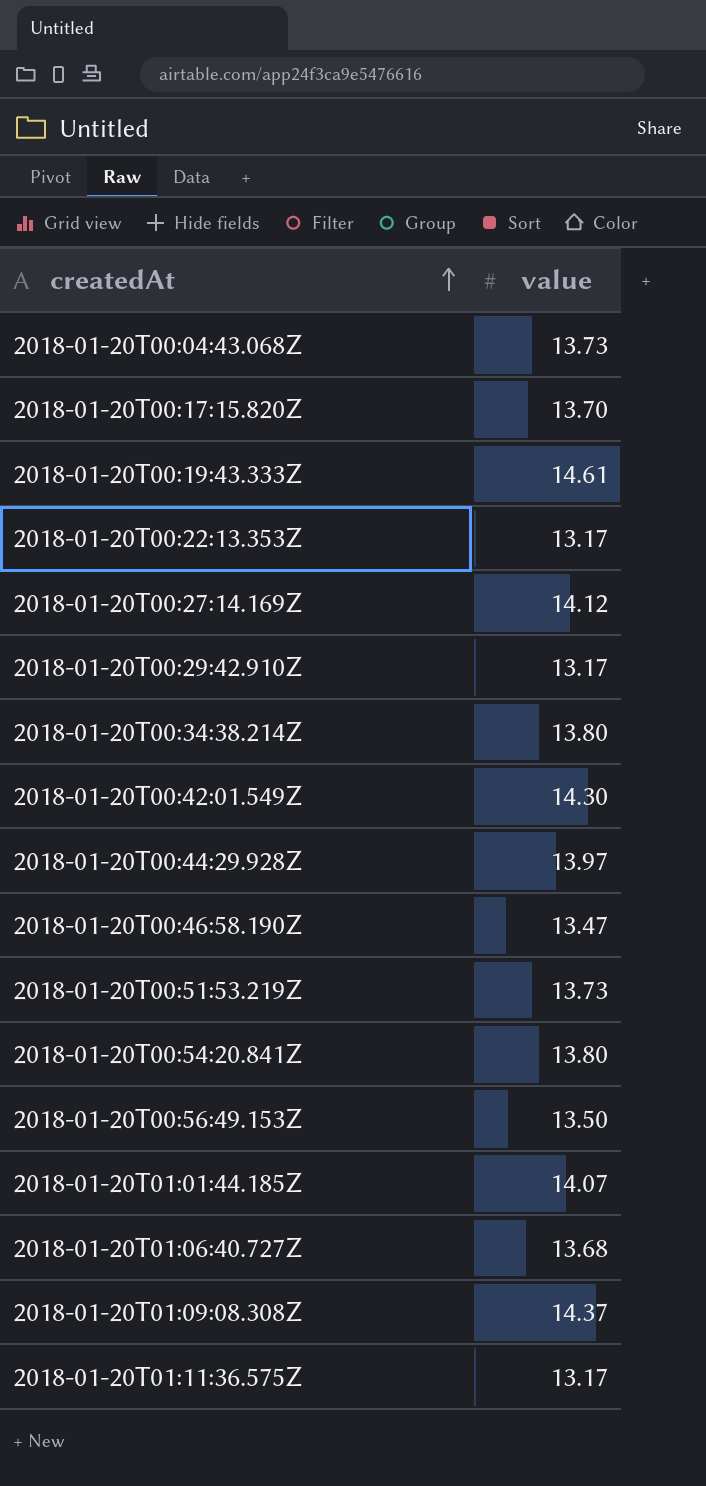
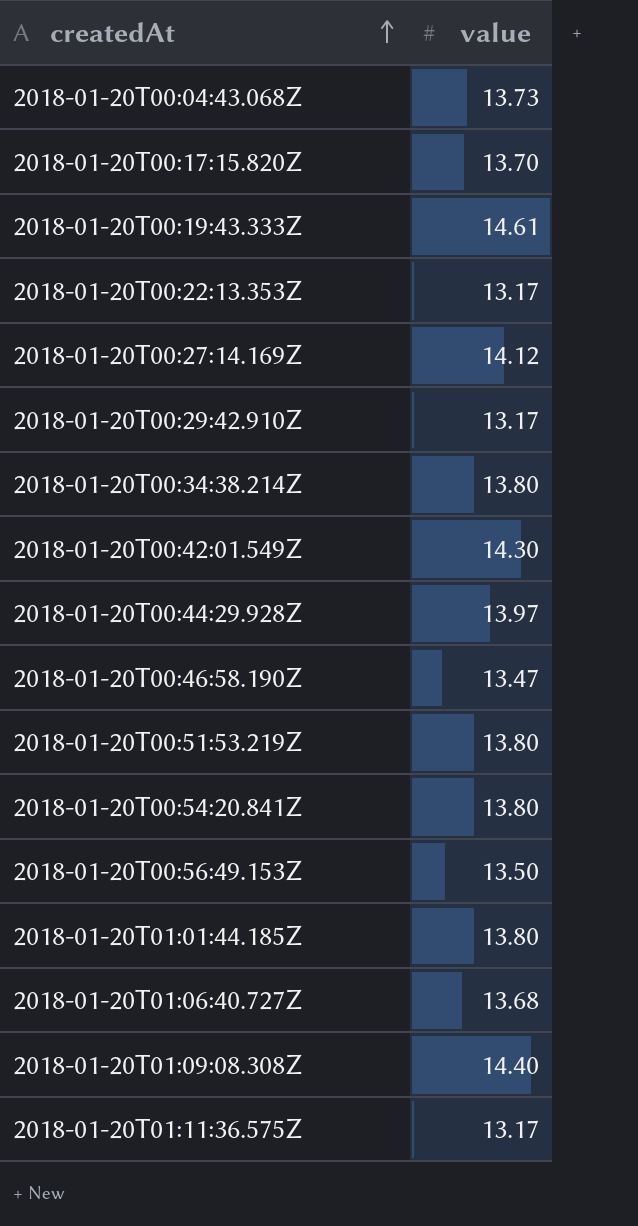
2018-01-20T00:51:53.219Z | value: 13.73 -> 13.80
2018-01-20T01:01:44.185Z | value: 14.07 -> 13.80
2018-01-20T01:09:08.308Z | value: 14.37 -> 14.40

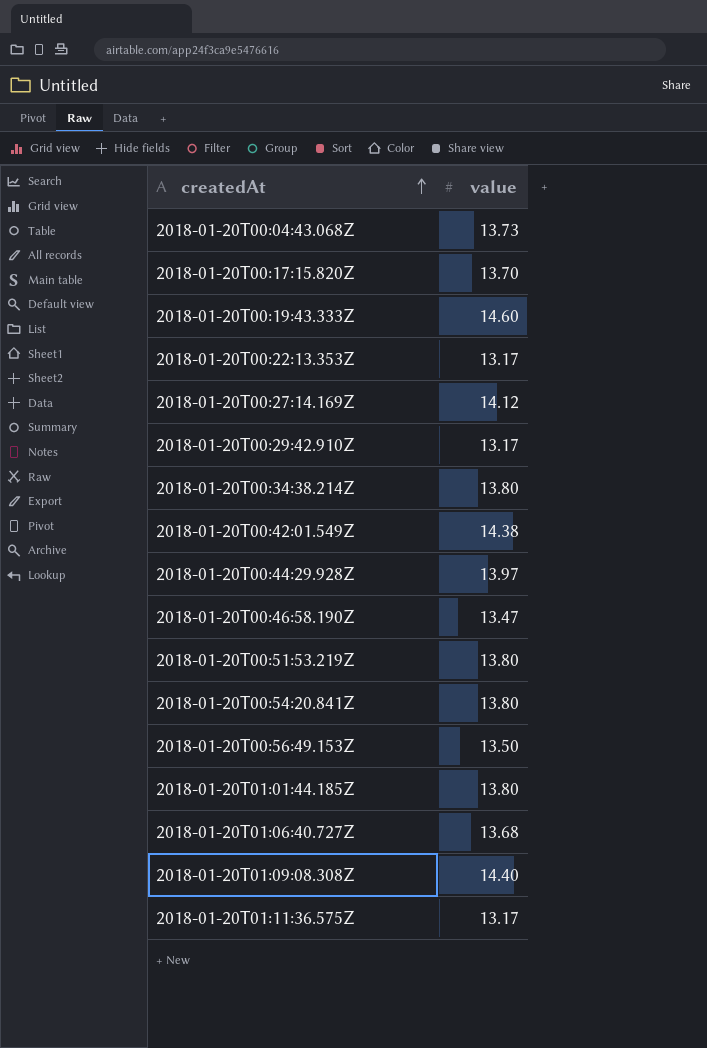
2018-01-20T00:19:43.333Z | value: 14.61 -> 14.60
2018-01-20T00:42:01.549Z | value: 14.30 -> 14.38

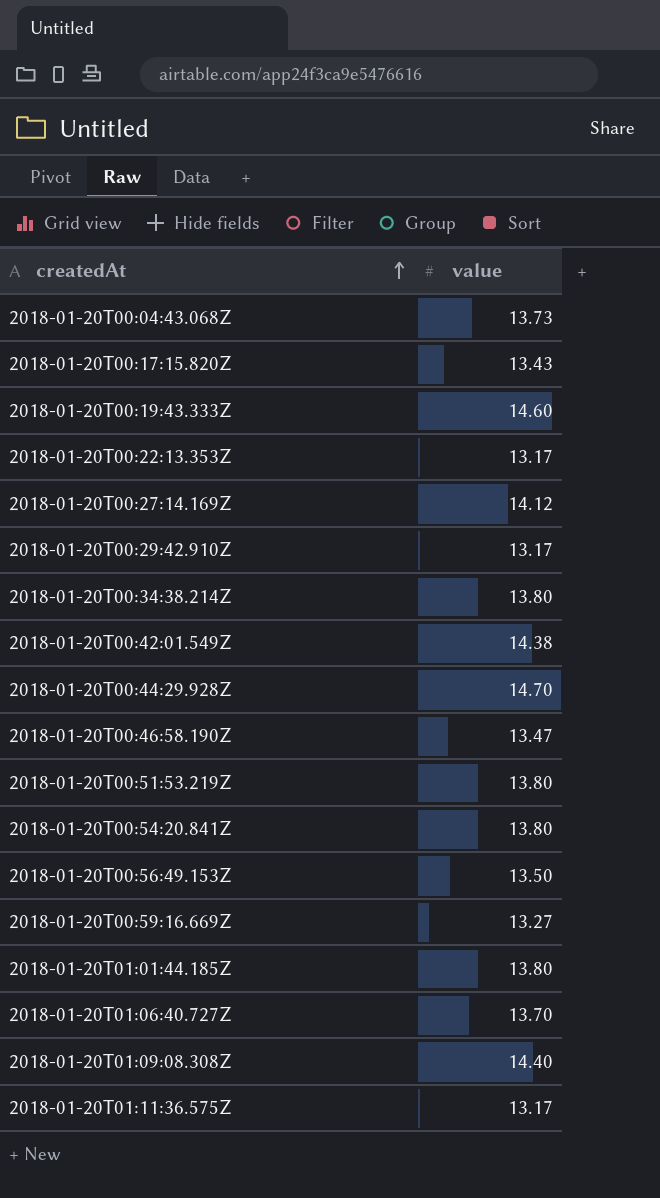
2018-01-20T00:17:15.820Z | value: 13.70 -> 13.43
2018-01-20T00:44:29.928Z | value: 13.97 -> 14.70
row 2018-01-20T00:59:16.669Z: none -> 13.27
2018-01-20T01:06:40.727Z | value: 13.68 -> 13.70

